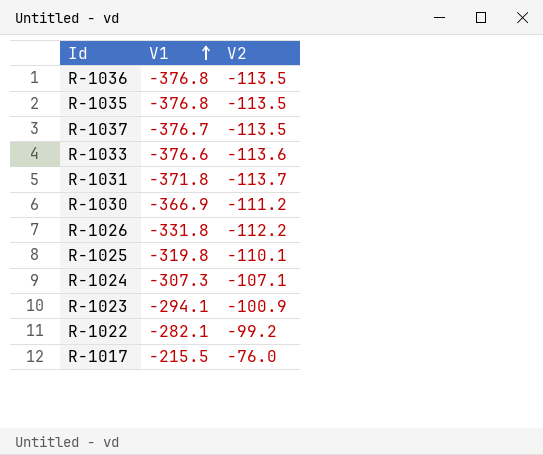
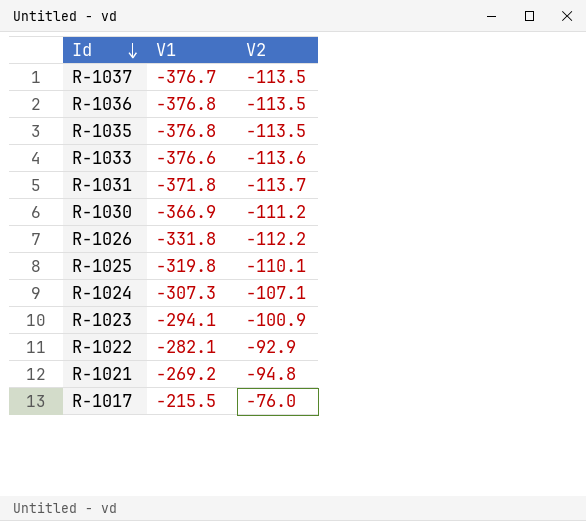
row order: V1 ascending -> Id descending
R-1022 | V2: -99.2 -> -92.9
row R-1021: none -> -269.2 | -94.8

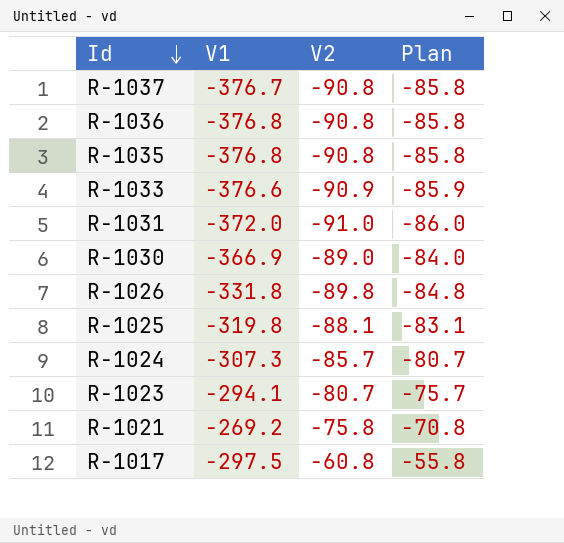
column Plan | formula: none -> [V2] + 5
row R-1022: -282.1 | -92.9 -> none
R-1037 | V2: -113.5 -> -90.8
R-1036 | V2: -113.5 -> -90.8
R-1035 | V2: -113.5 -> -90.8
R-1033 | V2: -113.6 -> -90.9
R-1031 | V1: -371.8 -> -372.0
R-1031 | V2: -113.7 -> -91.0
R-1030 | V2: -111.2 -> -89.0
R-1026 | V2: -112.2 -> -89.8
R-1025 | V2: -110.1 -> -88.1
R-1024 | V2: -107.1 -> -85.7
R-1023 | V2: -100.9 -> -80.7
R-1021 | V2: -94.8 -> -75.8
R-1017 | V1: -215.5 -> -297.5
R-1017 | V2: -76.0 -> -60.8

